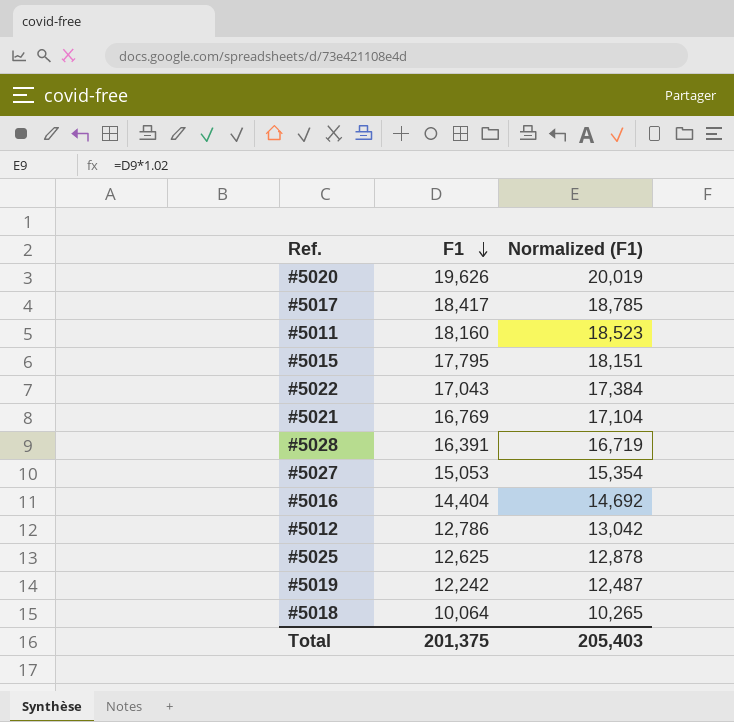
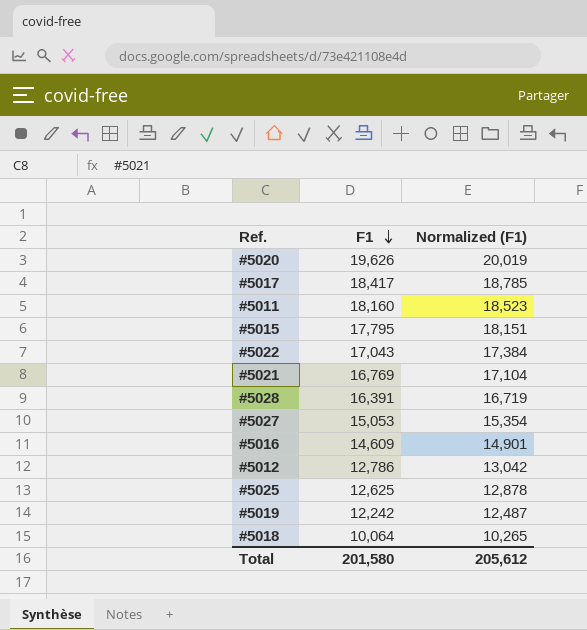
#5016 | F1: 14,404 -> 14,609
#5016 | Normalized (F1): 14,692 -> 14,901
Total | F1: 201,375 -> 201,580
Total | Normalized (F1): 205,403 -> 205,612

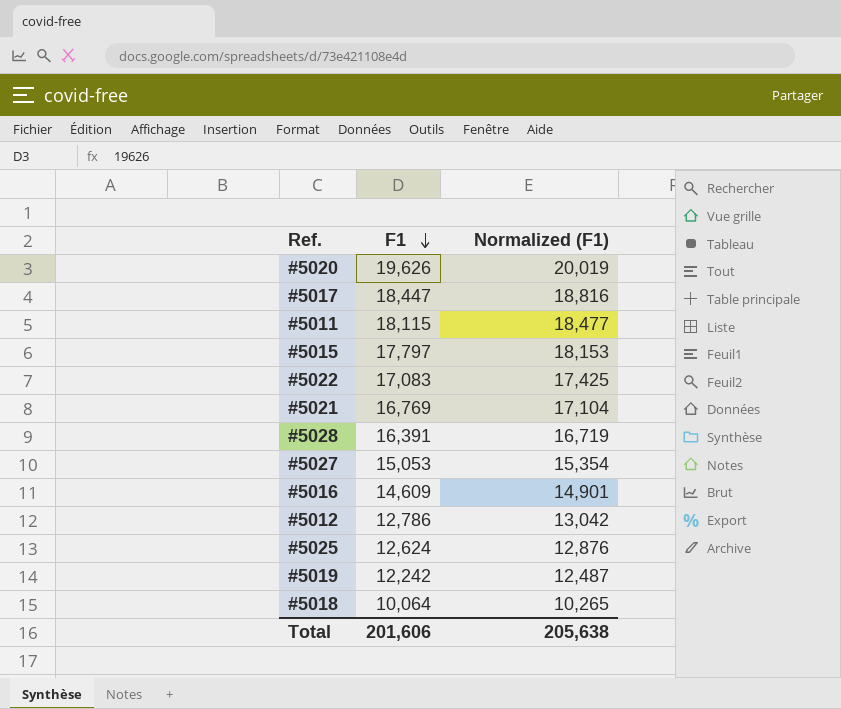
#5017 | F1: 18,417 -> 18,447
#5017 | Normalized (F1): 18,785 -> 18,816
#5011 | F1: 18,160 -> 18,115
#5011 | Normalized (F1): 18,523 -> 18,477
#5015 | F1: 17,795 -> 17,797
#5015 | Normalized (F1): 18,151 -> 18,153
#5022 | F1: 17,043 -> 17,083
#5022 | Normalized (F1): 17,384 -> 17,425
#5025 | F1: 12,625 -> 12,624
#5025 | Normalized (F1): 12,878 -> 12,876
Total | F1: 201,580 -> 201,606
Total | Normalized (F1): 205,612 -> 205,638

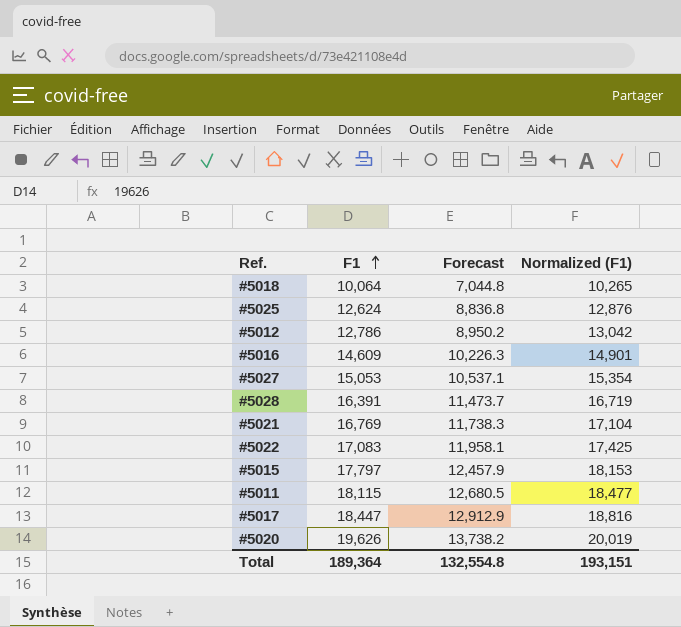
row order: F1 descending -> F1 ascending
column Forecast | formula: none -> [F1] * 0.7
row #5019: 12,242 | 12,487 -> none
Total | F1: 201,606 -> 189,364
Total | Normalized (F1): 205,638 -> 193,151

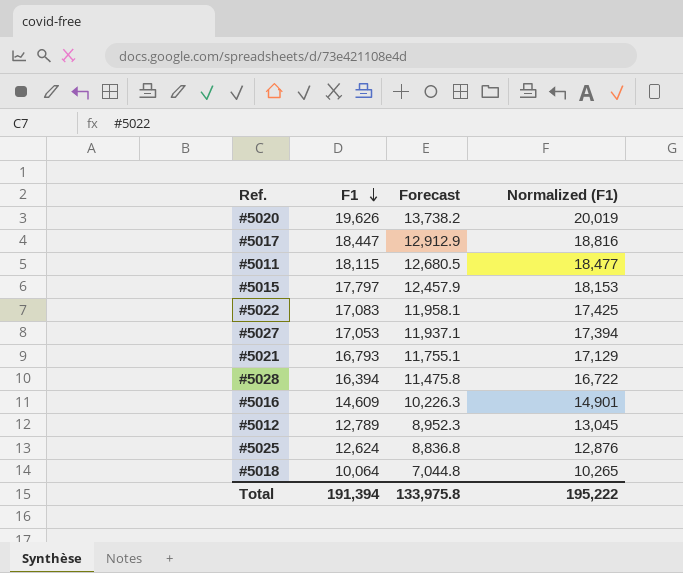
row order: F1 ascending -> F1 descending
#5027 | F1: 15,053 -> 17,053
#5027 | Forecast: 10,537.1 -> 11,937.1
#5027 | Normalized (F1): 15,354 -> 17,394
#5021 | F1: 16,769 -> 16,793
#5021 | Forecast: 11,738.3 -> 11,755.1
#5021 | Normalized (F1): 17,104 -> 17,129
#5028 | F1: 16,391 -> 16,394
#5028 | Forecast: 11,473.7 -> 11,475.8
#5028 | Normalized (F1): 16,719 -> 16,722
#5012 | F1: 12,786 -> 12,789
#5012 | Forecast: 8,950.2 -> 8,952.3
#5012 | Normalized (F1): 13,042 -> 13,045
Total | F1: 189,364 -> 191,394
Total | Forecast: 132,554.8 -> 133,975.8
Total | Normalized (F1): 193,151 -> 195,222

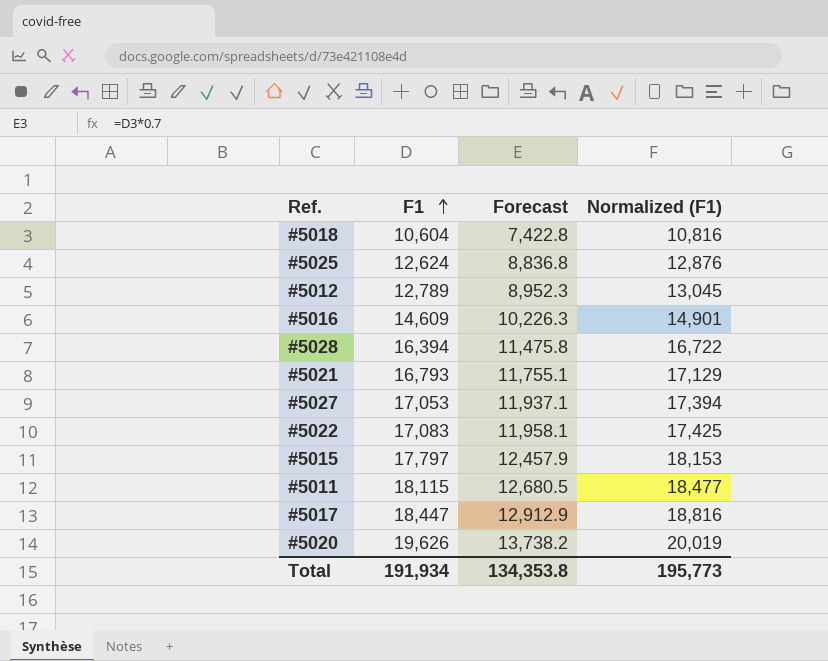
row order: F1 descending -> F1 ascending
#5018 | F1: 10,064 -> 10,604
#5018 | Forecast: 7,044.8 -> 7,422.8
#5018 | Normalized (F1): 10,265 -> 10,816
Total | F1: 191,394 -> 191,934
Total | Forecast: 133,975.8 -> 134,353.8
Total | Normalized (F1): 195,222 -> 195,773

